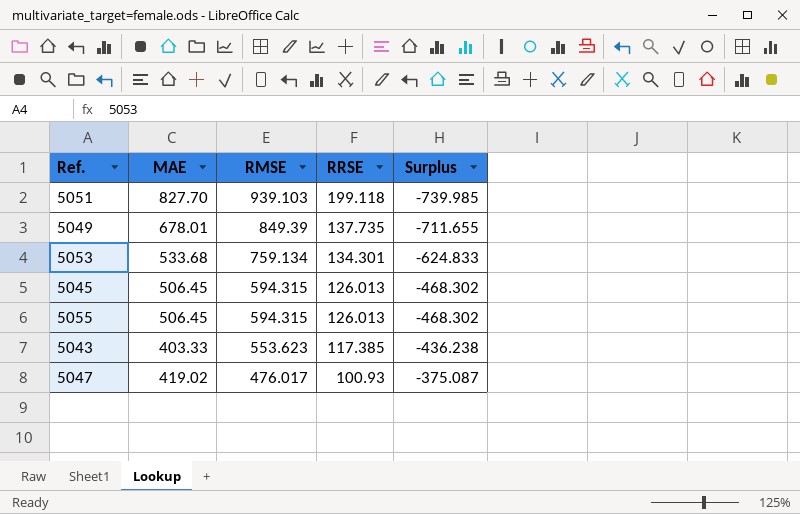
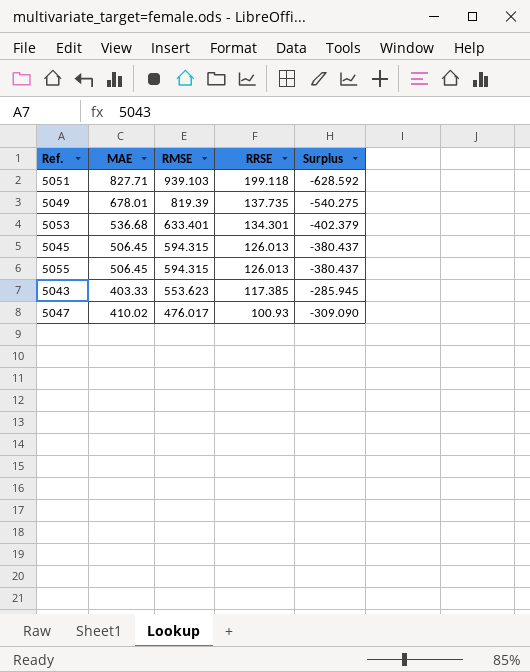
column Surplus | formula: [RRSE] - [RMSE] -> [RRSE] - [MAE]
5051 | MAE: 827.70 -> 827.71
5049 | RMSE: 849.39 -> 819.39
5053 | MAE: 533.68 -> 536.68
5053 | RMSE: 759.134 -> 633.401
5047 | MAE: 419.02 -> 410.02

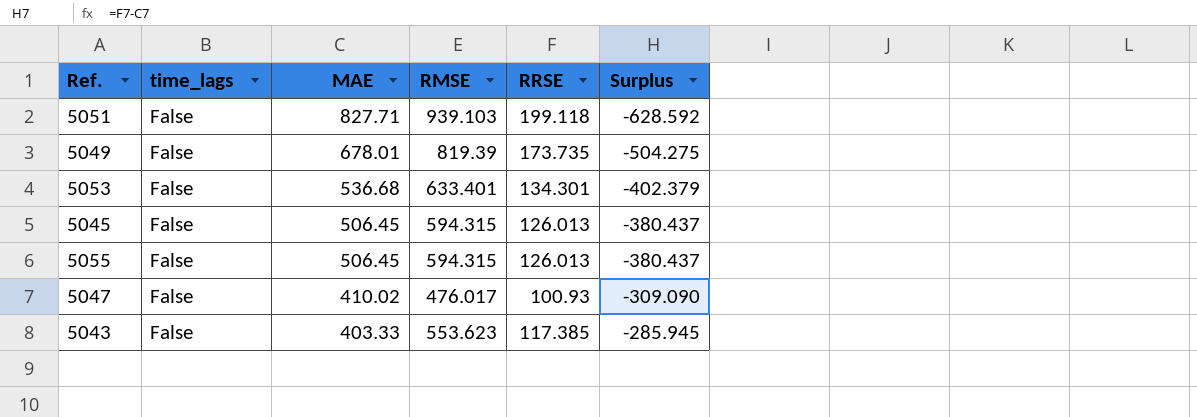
row order: RMSE descending -> MAE descending
column time_lags | position: none -> 2
5049 | RRSE: 137.735 -> 173.735
5049 | Surplus: -540.275 -> -504.275

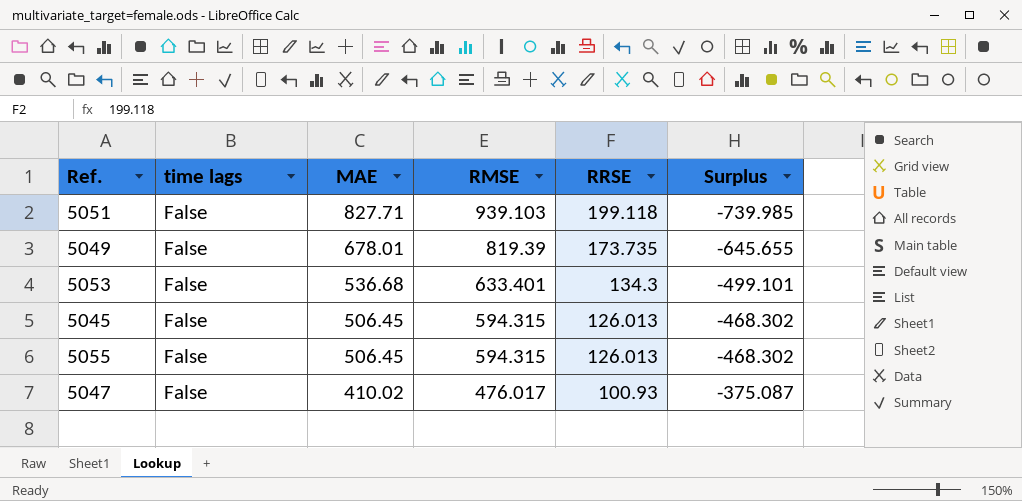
column name: time_lags -> time lags
column Surplus | formula: [RRSE] - [MAE] -> [RRSE] - [RMSE]
row 5043: False | 403.33 | 553.623 | 117.385 | -285.945 -> none
5053 | RRSE: 134.301 -> 134.3

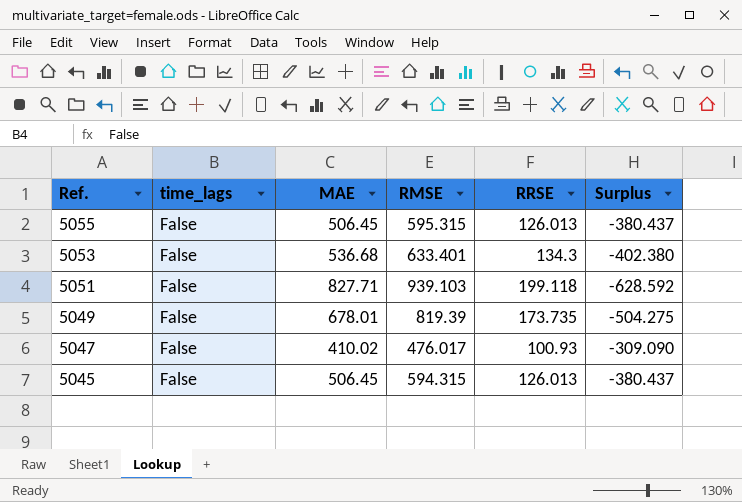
row order: MAE descending -> Ref. descending
column name: time lags -> time_lags
column Surplus | formula: [RRSE] - [RMSE] -> [RRSE] - [MAE]
5055 | RMSE: 594.315 -> 595.315

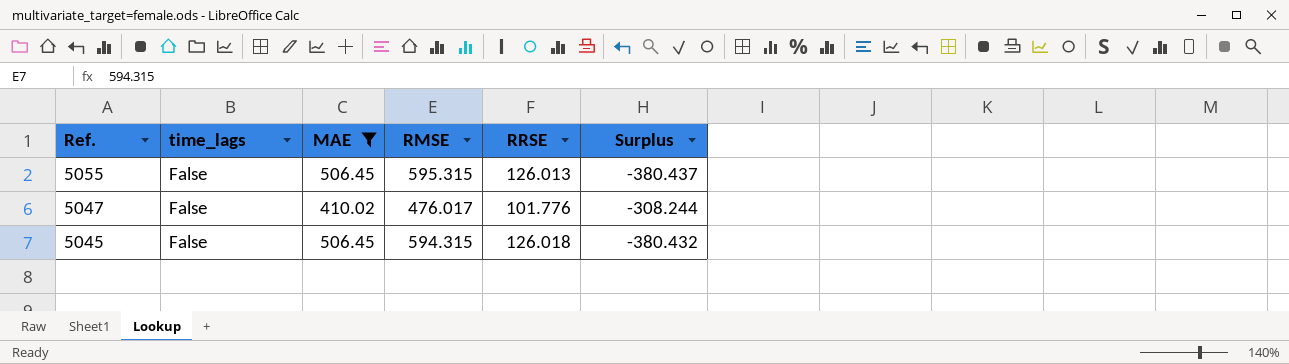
filter: none -> MAE <= 506.45
5047 | RRSE: 100.93 -> 101.776
5047 | Surplus: -309.090 -> -308.244
5045 | RRSE: 126.013 -> 126.018
5045 | Surplus: -380.437 -> -380.432

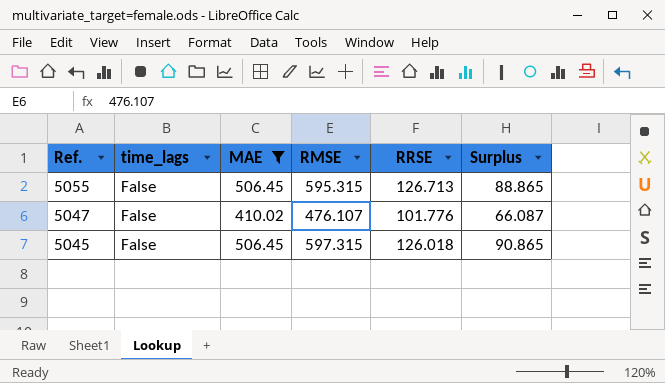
column Surplus | formula: [RRSE] - [MAE] -> [RMSE] - [MAE]
5055 | RRSE: 126.013 -> 126.713
5047 | RMSE: 476.017 -> 476.107
5045 | RMSE: 594.315 -> 597.315

